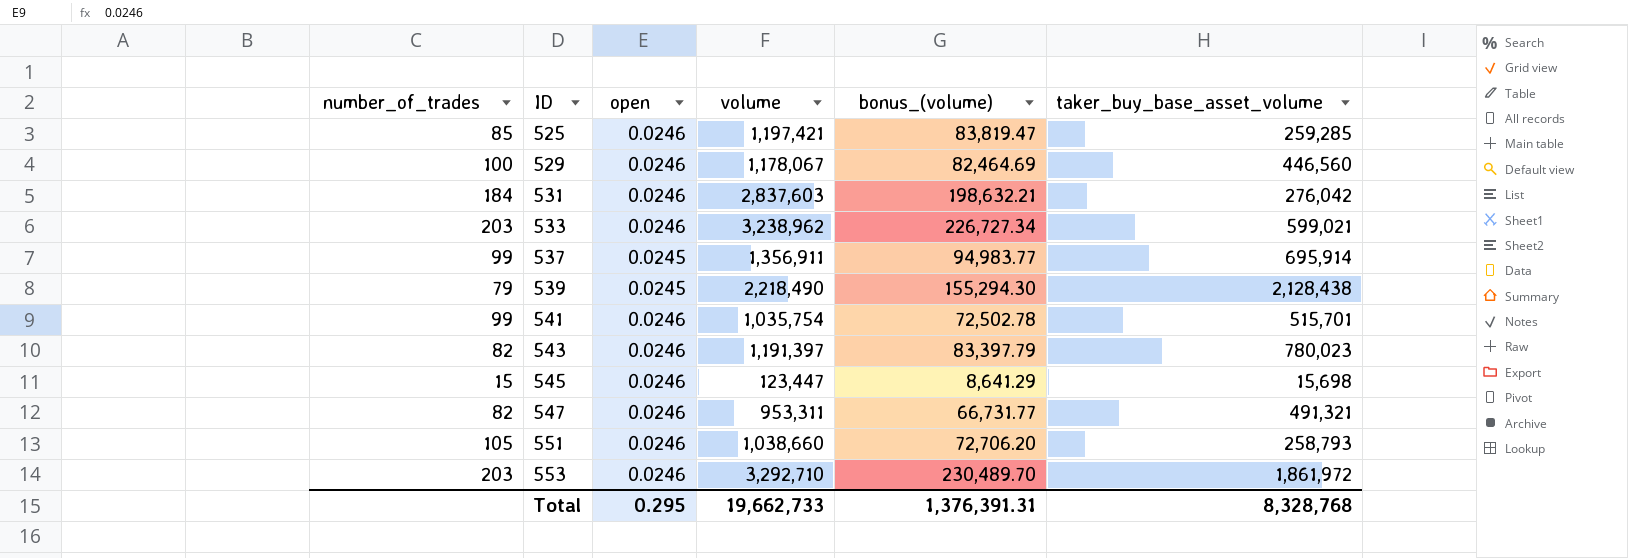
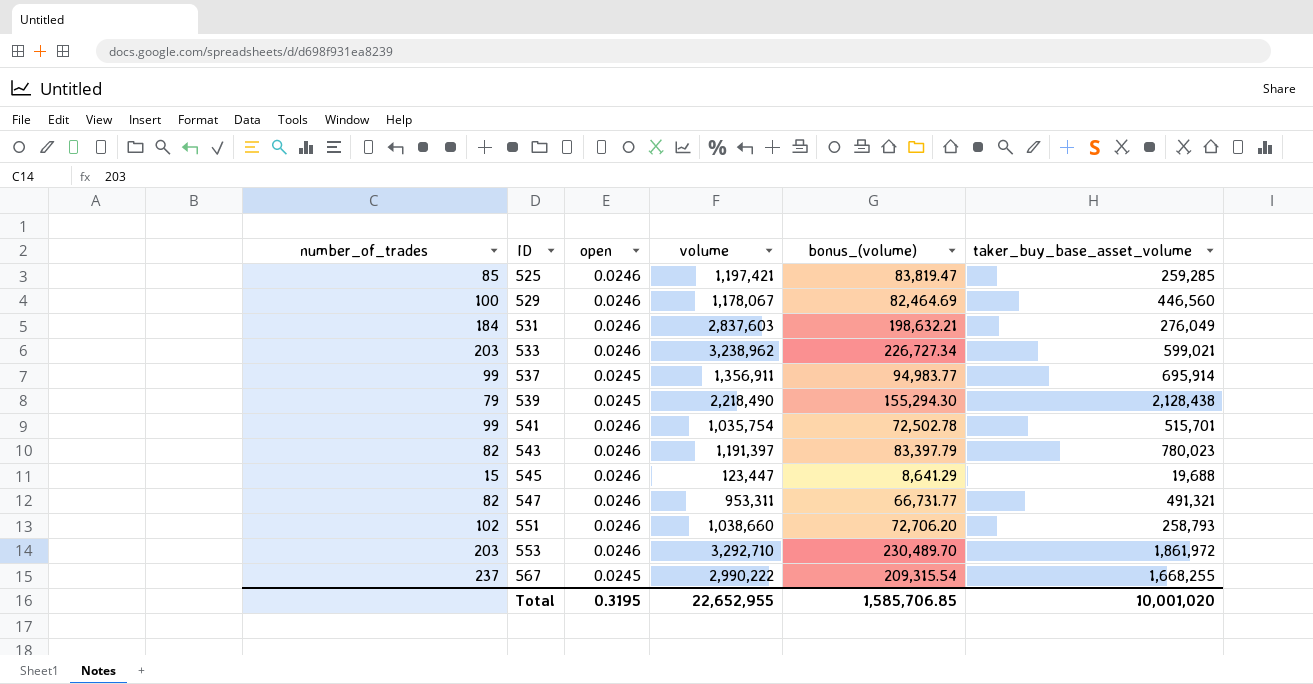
531 | taker_buy_base_asset_volume: 276,042 -> 276,049
545 | taker_buy_base_asset_volume: 15,698 -> 19,688
551 | number_of_trades: 105 -> 102
row 567: none -> 237 | 0.0245 | 2,990,222 | 209,315.54 | 1,668,255
Total | open: 0.295 -> 0.3195
Total | volume: 19,662,733 -> 22,652,955
Total | bonus_(volume): 1,376,391.31 -> 1,585,706.85
Total | taker_buy_base_asset_volume: 8,328,768 -> 10,001,020

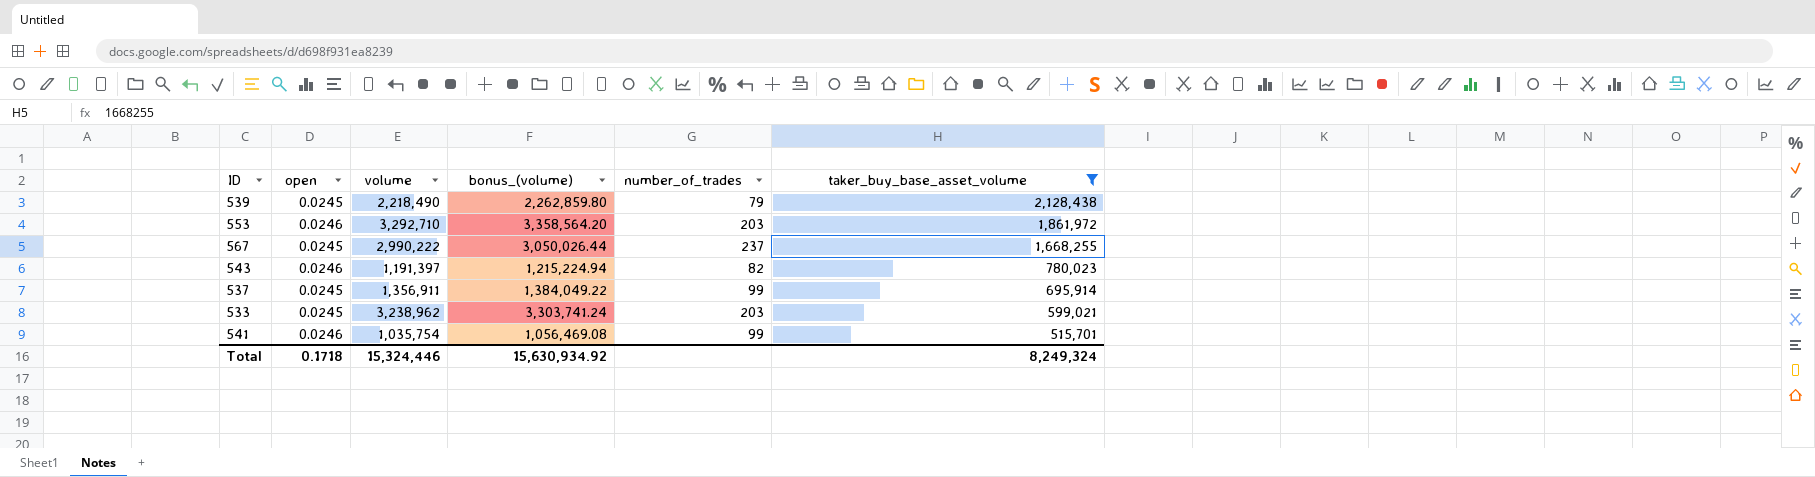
filter: none -> taker_buy_base_asset_volume >= 515,701
row order: ID ascending -> taker_buy_base_asset_volume descending
column bonus_(volume) | formula: [volume] * 0.07 -> [volume] * 1.02
column number_of_trades | position: 1 -> 5
533 | open: 0.0246 -> 0.0245
Total | open: 0.3195 -> 0.1718
Total | volume: 22,652,955 -> 15,324,446
Total | bonus_(volume): 1,585,706.85 -> 15,630,934.92
Total | taker_buy_base_asset_volume: 10,001,020 -> 8,249,324

